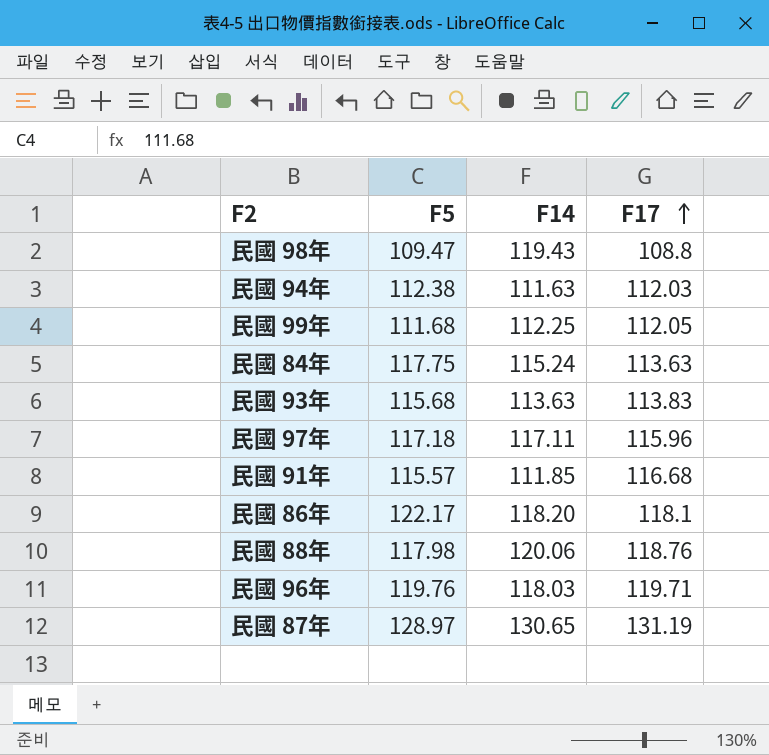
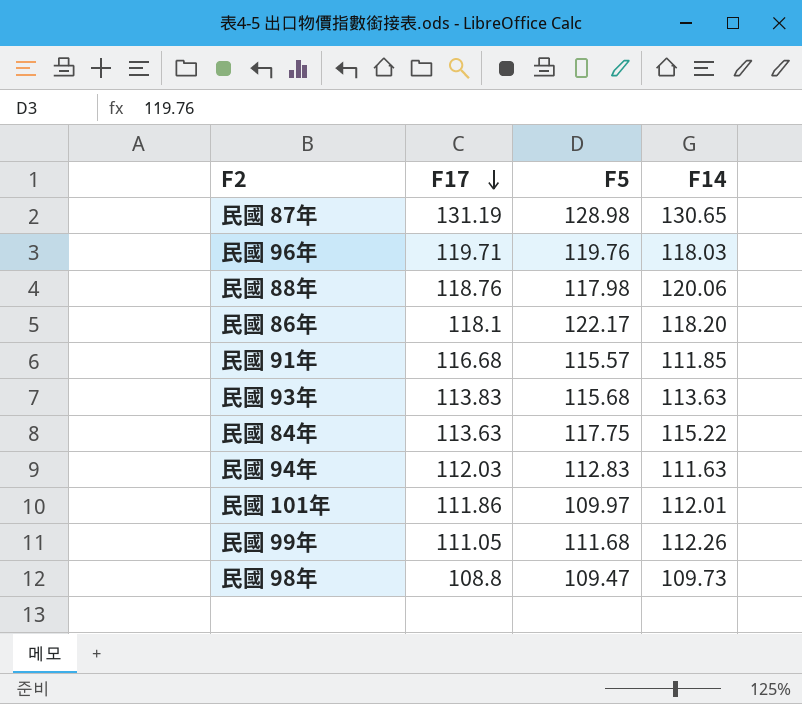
row order: F17 ascending -> F17 descending
column F17 | position: 4 -> 2
row 民國 97年: 117.18 | 117.11 | 115.96 -> none
民國 87年 | F5: 128.97 -> 128.98
民國 84年 | F14: 115.24 -> 115.22
民國 94年 | F5: 112.38 -> 112.83
row 民國 101年: none -> 111.86 | 109.97 | 112.01
民國 99年 | F17: 112.05 -> 111.05
民國 99年 | F14: 112.25 -> 112.26
民國 98年 | F14: 119.43 -> 109.73

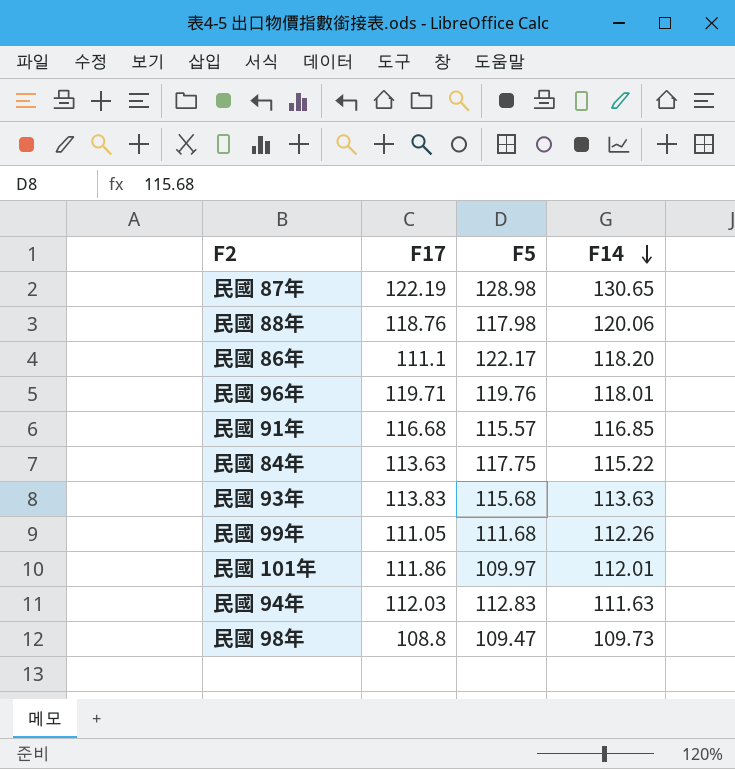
row order: F17 descending -> F14 descending
民國 87年 | F17: 131.19 -> 122.19
民國 86年 | F17: 118.1 -> 111.1
民國 96年 | F14: 118.03 -> 118.01
民國 91年 | F14: 111.85 -> 116.85

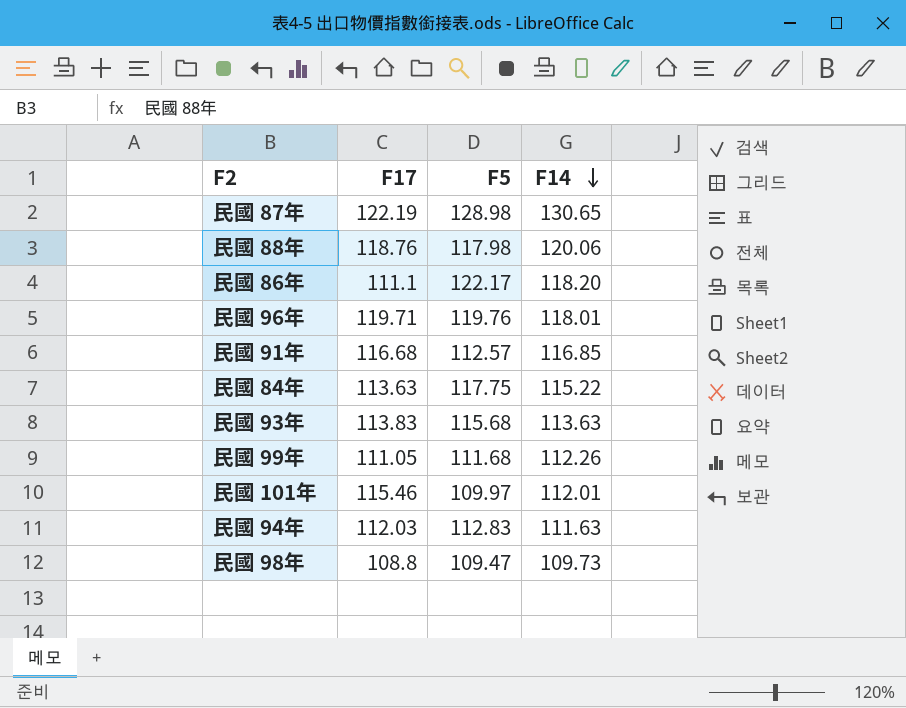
民國 91年 | F5: 115.57 -> 112.57
民國 101年 | F17: 111.86 -> 115.46

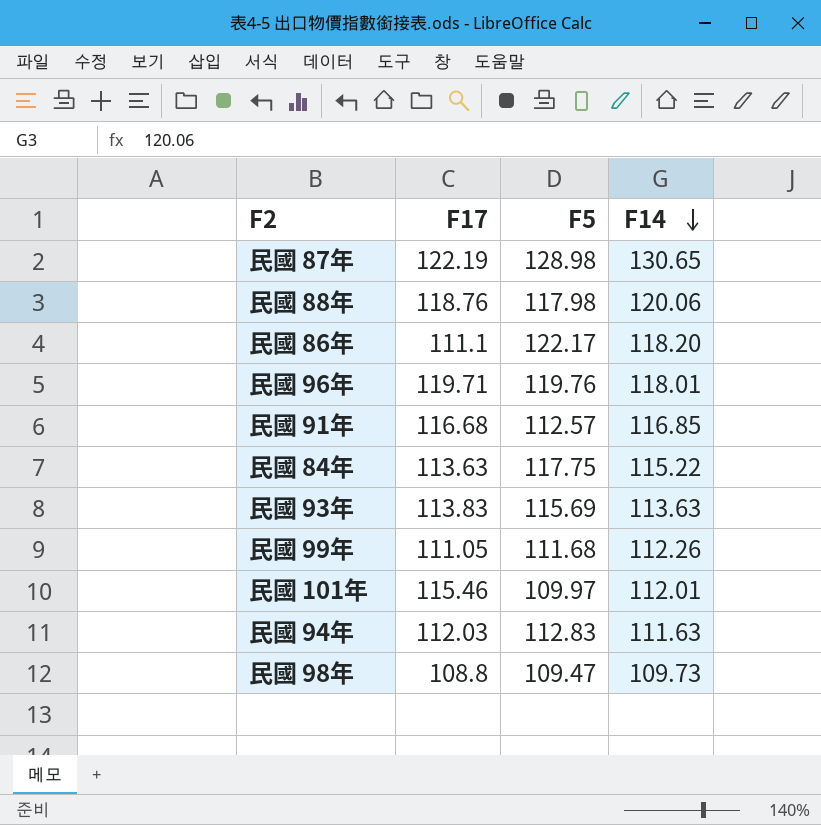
民國 93年 | F5: 115.68 -> 115.69

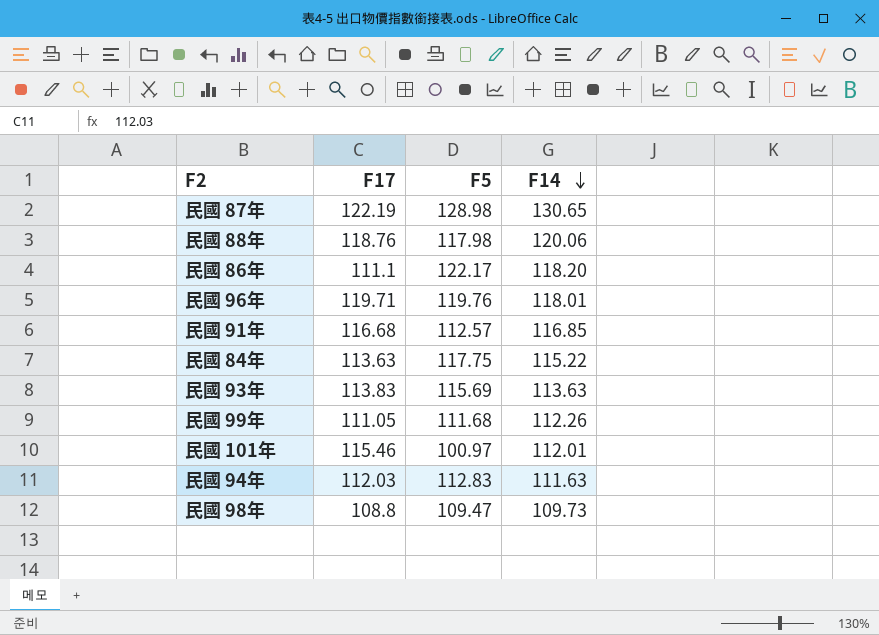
民國 101年 | F5: 109.97 -> 100.97

